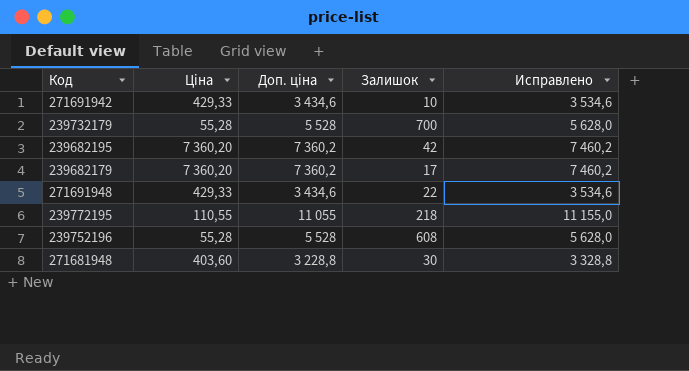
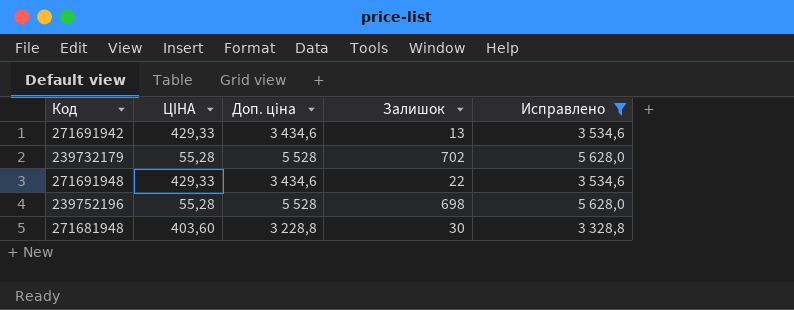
filter: none -> Исправлено <= 5 628,0
column name: Ціна -> ЦІНА
271691942 | Залишок: 10 -> 13
239732179 | Залишок: 700 -> 702
239752196 | Залишок: 608 -> 698

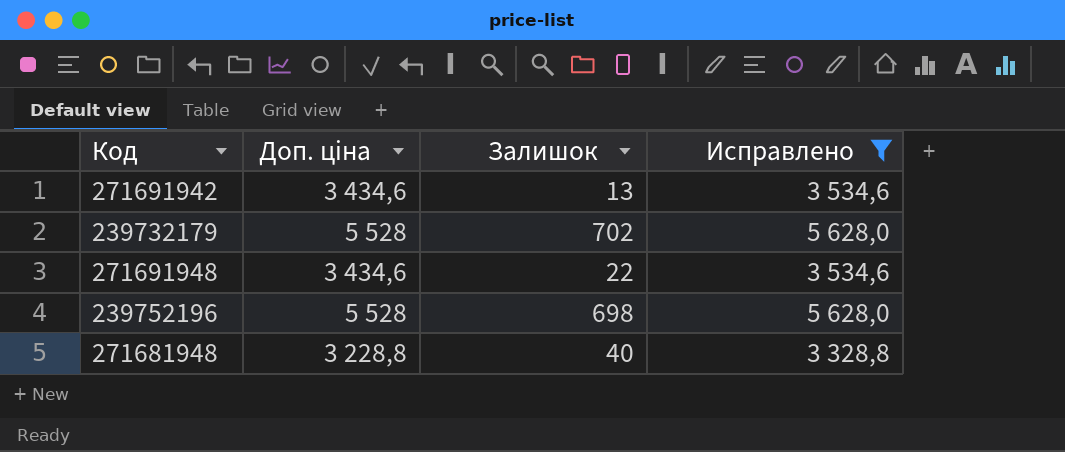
column ЦІНА | position: 2 -> none
271681948 | Залишок: 30 -> 40

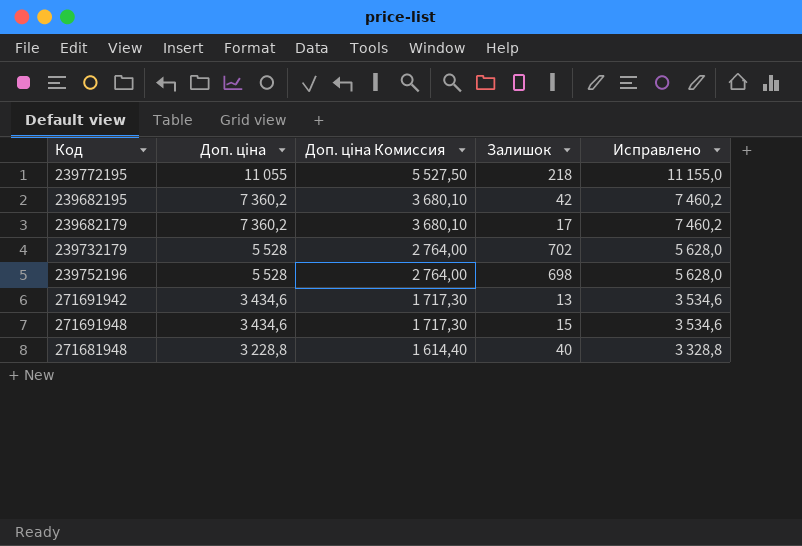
filter: Исправлено <= 5 628,0 -> none
row order: none -> Доп. ціна descending
column Доп. ціна Комиссия | formula: none -> [Доп. ціна] * 0,5
271691948 | Залишок: 22 -> 15

